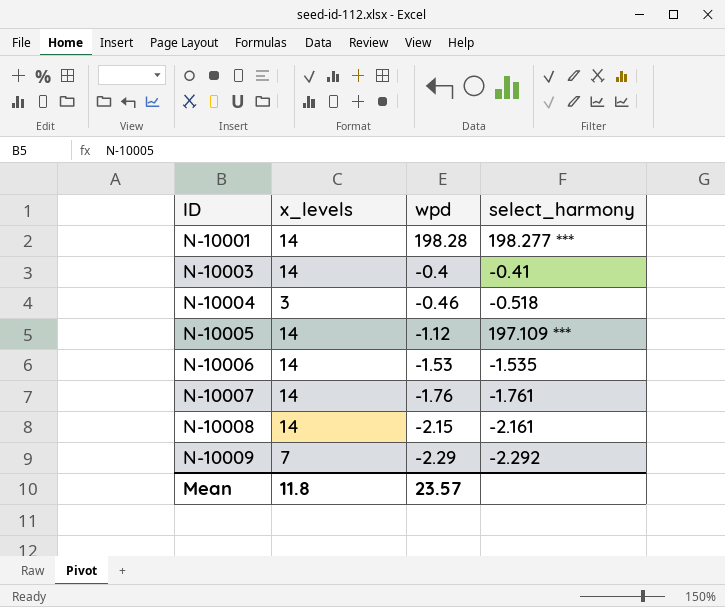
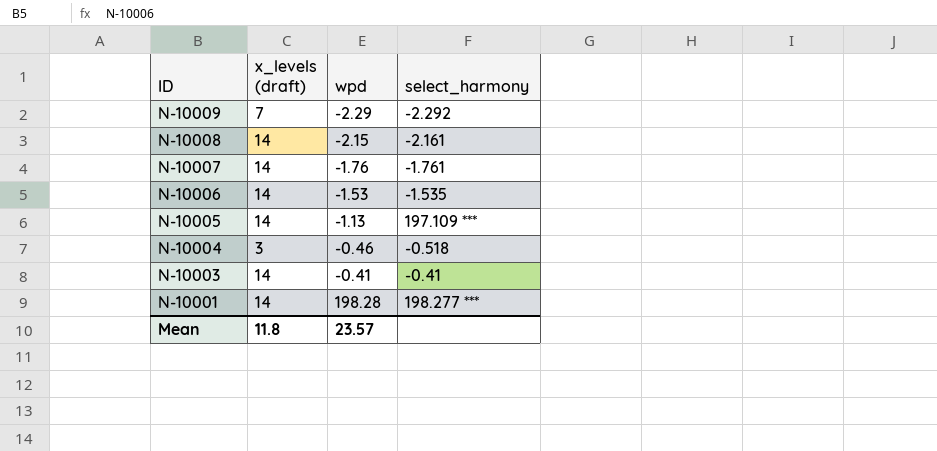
row order: ID ascending -> ID descending
column name: x_levels -> x_levels (draft)
N-10005 | wpd: -1.12 -> -1.13
N-10003 | wpd: -0.4 -> -0.41

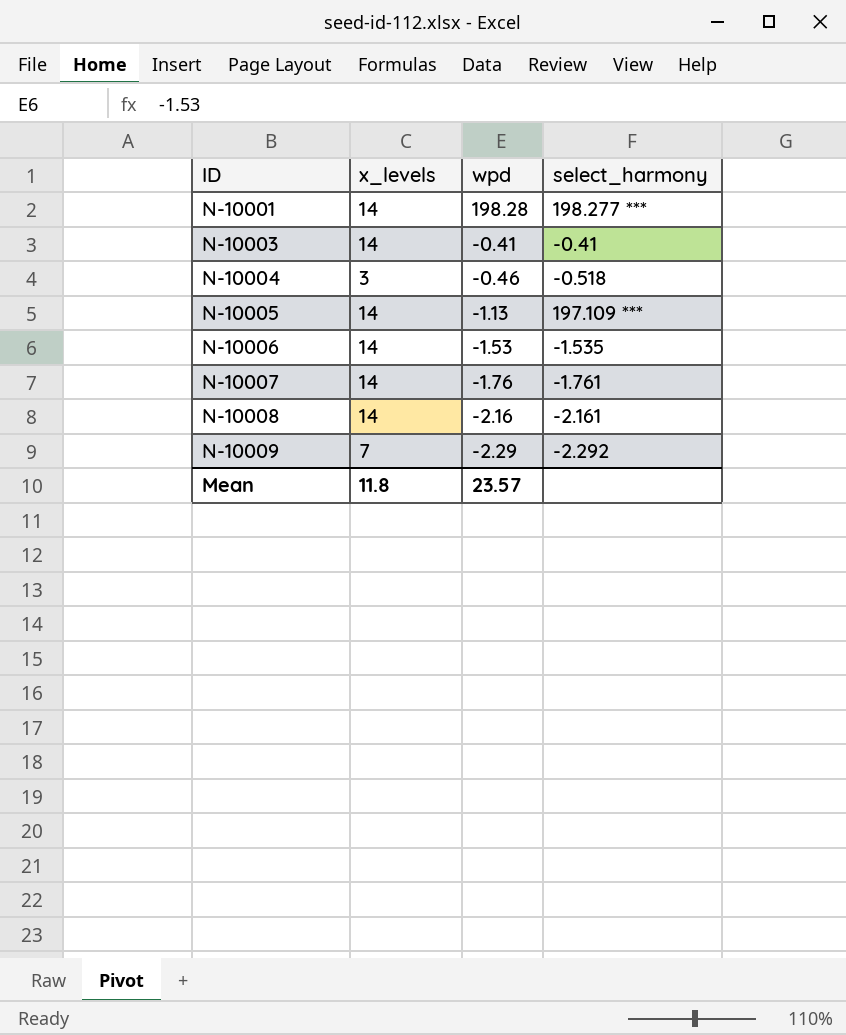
row order: ID descending -> ID ascending
column name: x_levels (draft) -> x_levels
N-10008 | wpd: -2.15 -> -2.16

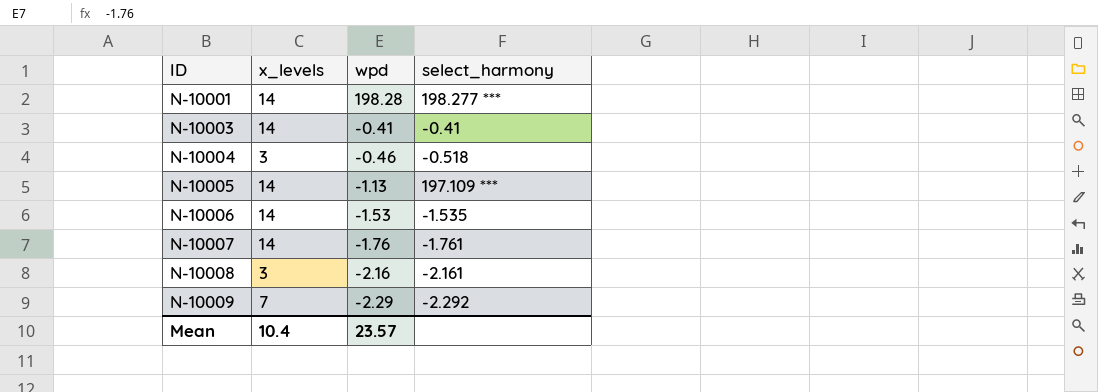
N-10008 | x_levels: 14 -> 3
Mean | x_levels: 11.8 -> 10.4

